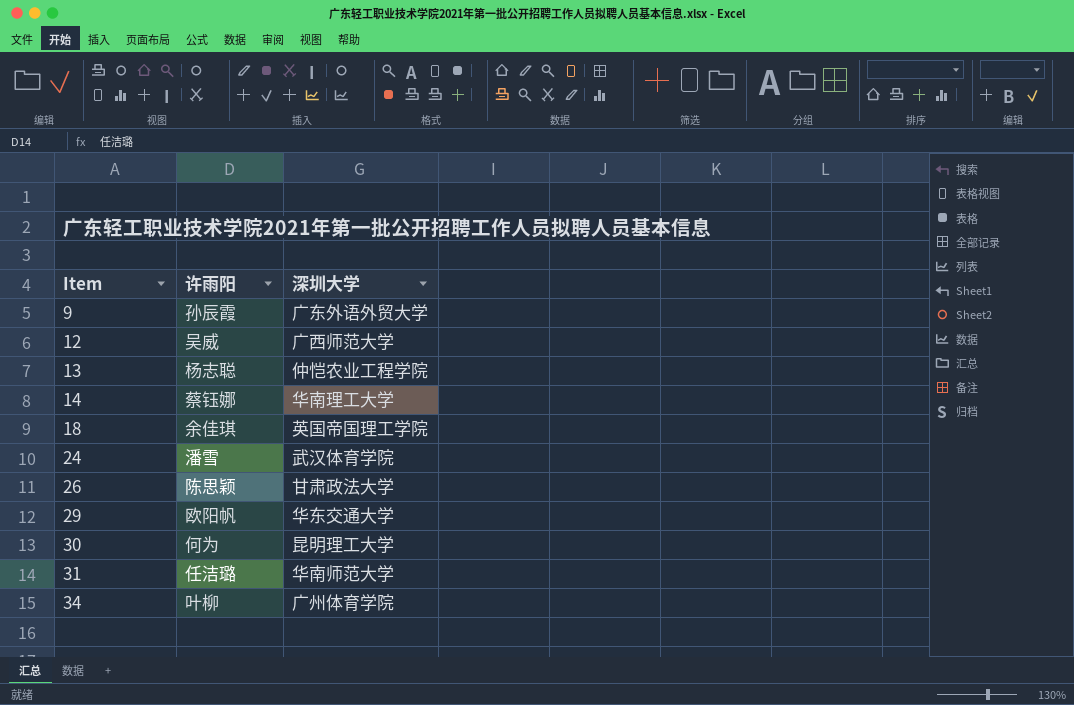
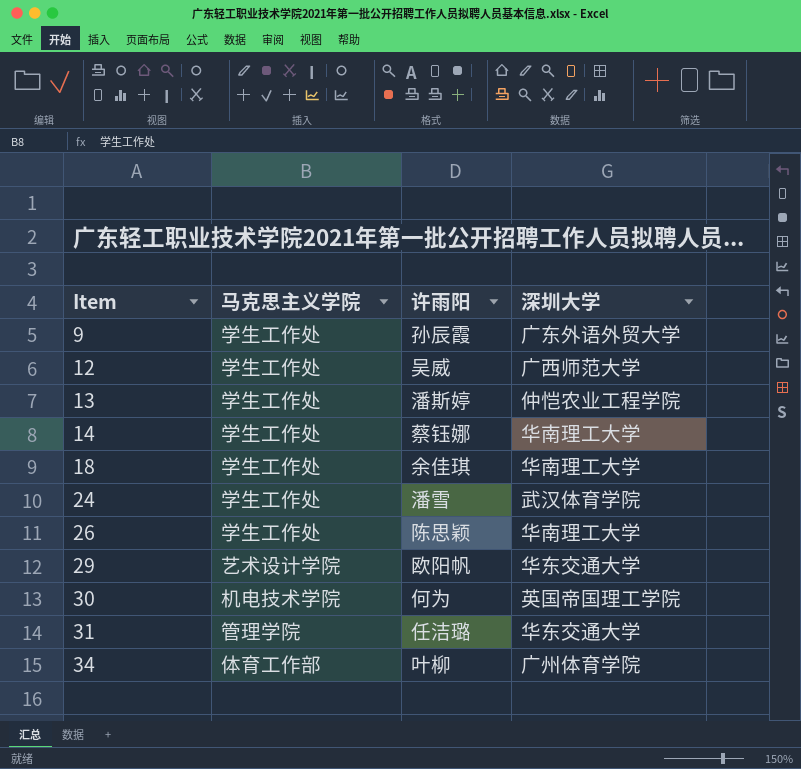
column 马克思主义学院 | position: none -> 2
13 | 许雨阳: 杨志聪 -> 潘斯婷
18 | 深圳大学: 英国帝国理工学院 -> 华南理工大学
26 | 深圳大学: 甘肃政法大学 -> 华南理工大学
30 | 深圳大学: 昆明理工大学 -> 英国帝国理工学院
31 | 深圳大学: 华南师范大学 -> 华东交通大学

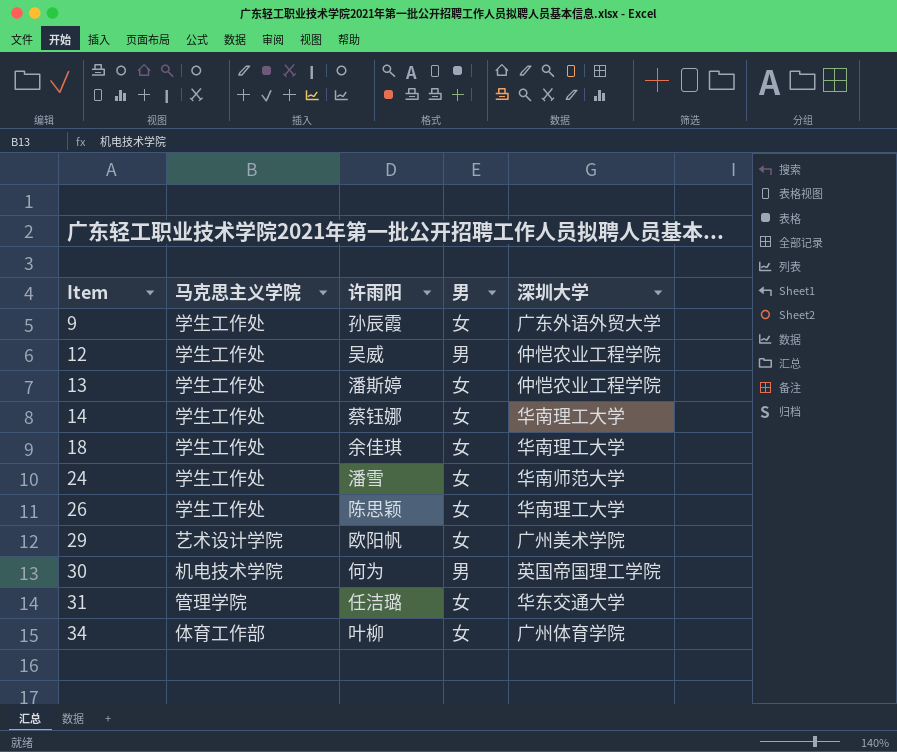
column 男 | position: none -> 4
12 | 深圳大学: 广西师范大学 -> 仲恺农业工程学院
24 | 深圳大学: 武汉体育学院 -> 华南师范大学
29 | 深圳大学: 华东交通大学 -> 广州美术学院

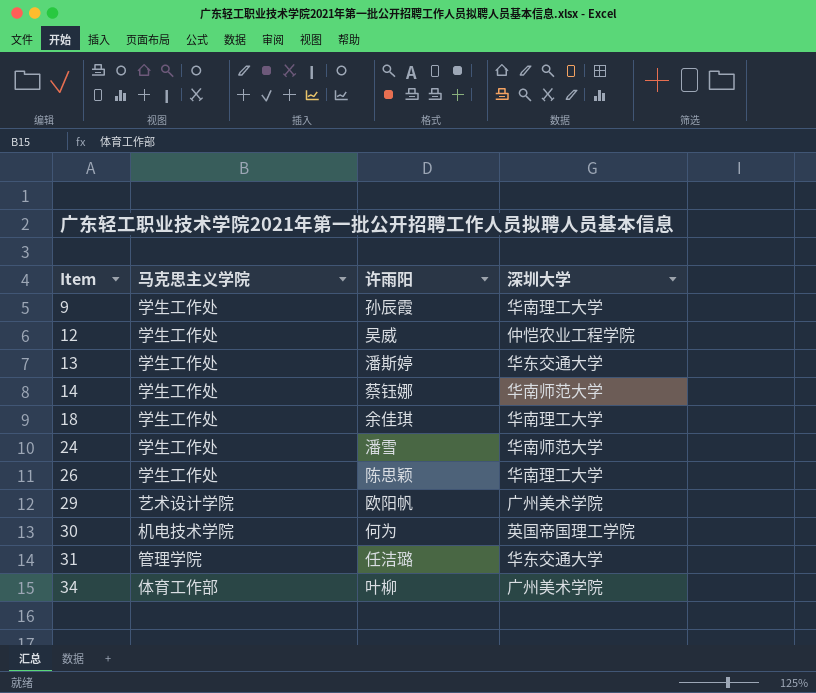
column 男 | position: 4 -> none
9 | 深圳大学: 广东外语外贸大学 -> 华南理工大学
13 | 深圳大学: 仲恺农业工程学院 -> 华东交通大学
14 | 深圳大学: 华南理工大学 -> 华南师范大学
34 | 深圳大学: 广州体育学院 -> 广州美术学院

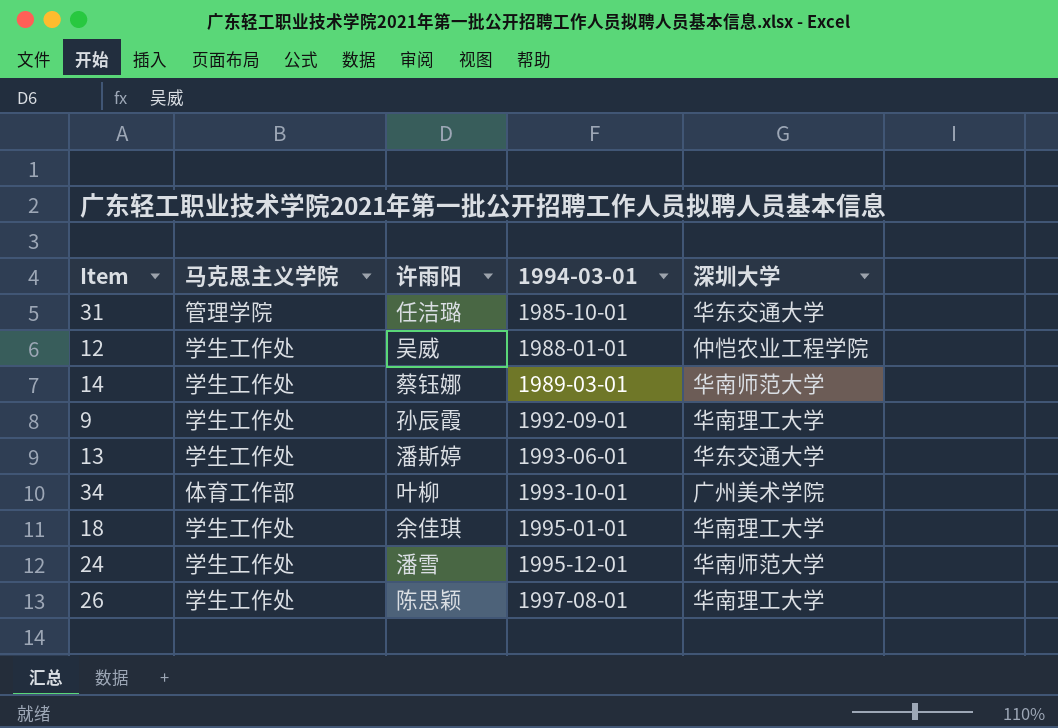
row order: Item ascending -> 1994-03-01 ascending
column 1994-03-01 | position: none -> 4
row 29: 艺术设计学院 | 欧阳帆 | 广州美术学院 -> none
row 30: 机电技术学院 | 何为 | 英国帝国理工学院 -> none

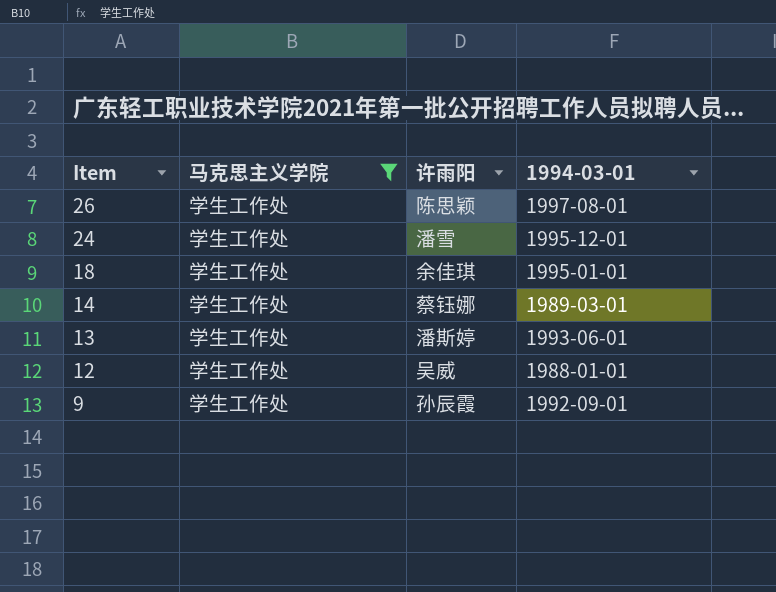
filter: none -> 马克思主义学院 = 学生工作处
row order: 1994-03-01 ascending -> Item descending
column 深圳大学 | position: 5 -> none

